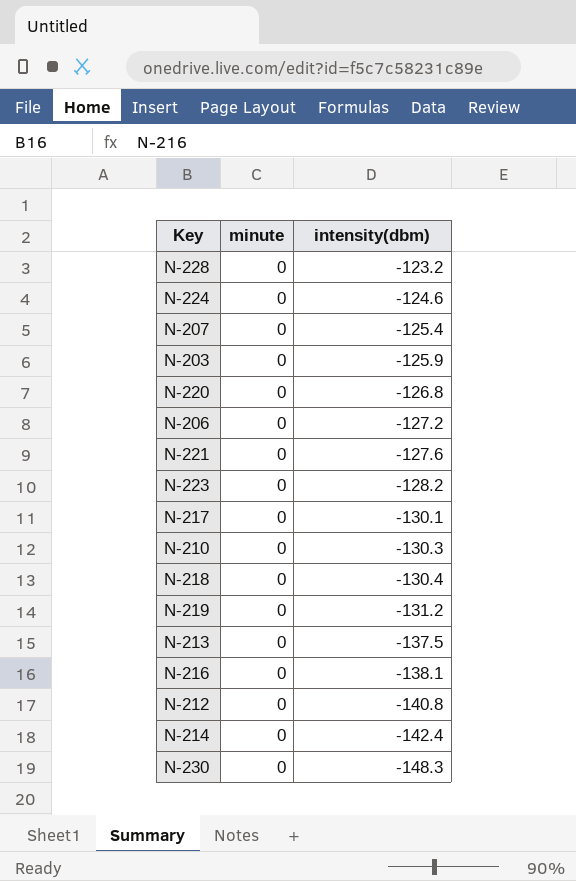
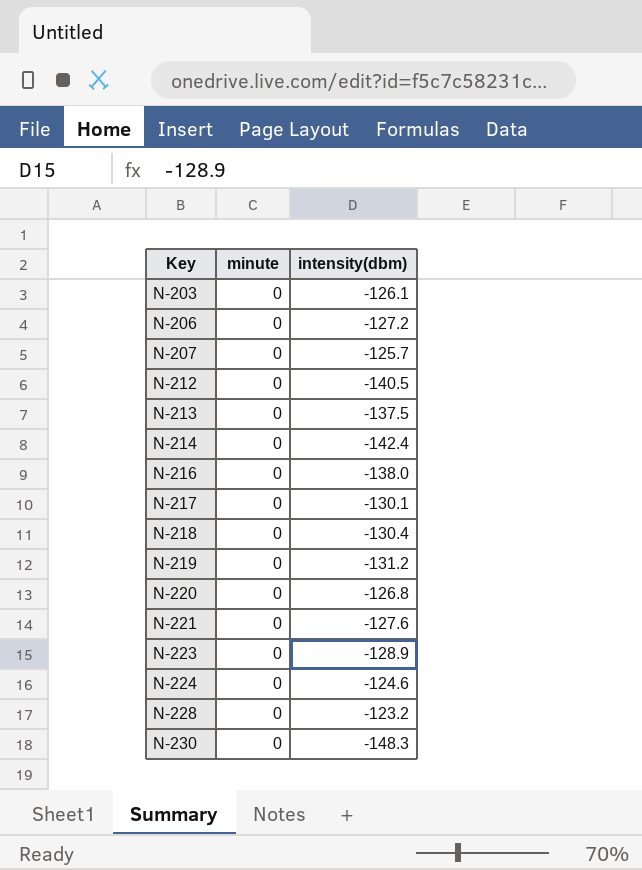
row order: intensity(dbm) descending -> Key ascending
row N-210: 0 | -130.3 -> none
N-203 | intensity(dbm): -125.9 -> -126.1
N-207 | intensity(dbm): -125.4 -> -125.7
N-212 | intensity(dbm): -140.8 -> -140.5
N-216 | intensity(dbm): -138.1 -> -138.0
N-223 | intensity(dbm): -128.2 -> -128.9

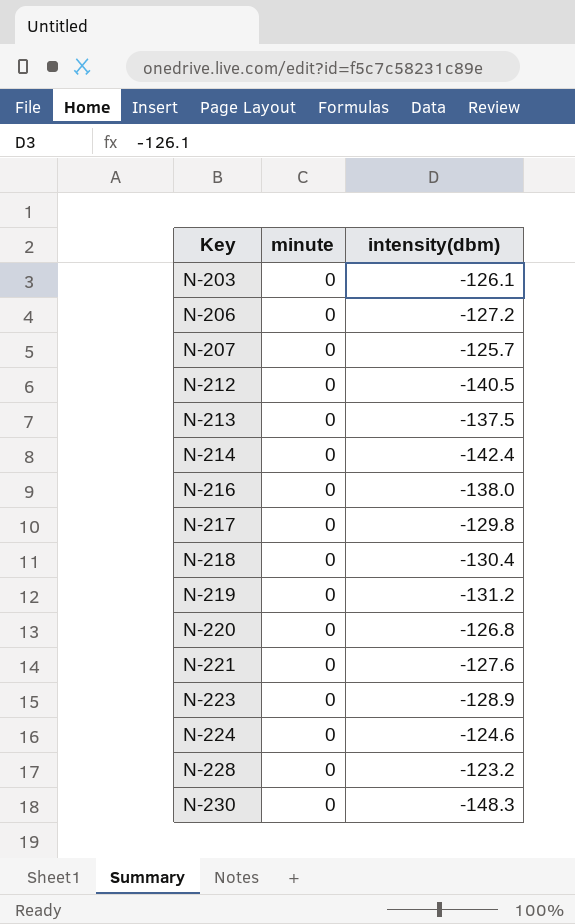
N-217 | intensity(dbm): -130.1 -> -129.8

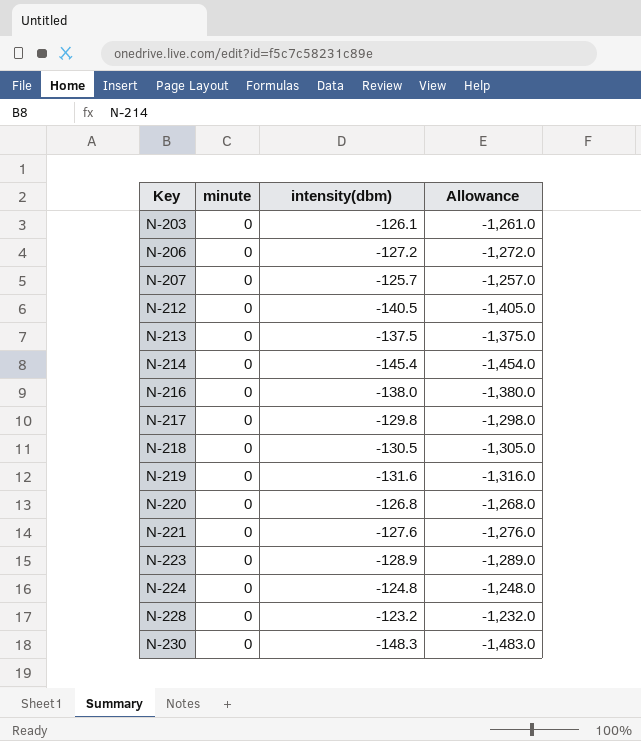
column Allowance | formula: none -> [intensity(dbm)] * 10
N-214 | intensity(dbm): -142.4 -> -145.4
N-218 | intensity(dbm): -130.4 -> -130.5
N-219 | intensity(dbm): -131.2 -> -131.6
N-224 | intensity(dbm): -124.6 -> -124.8

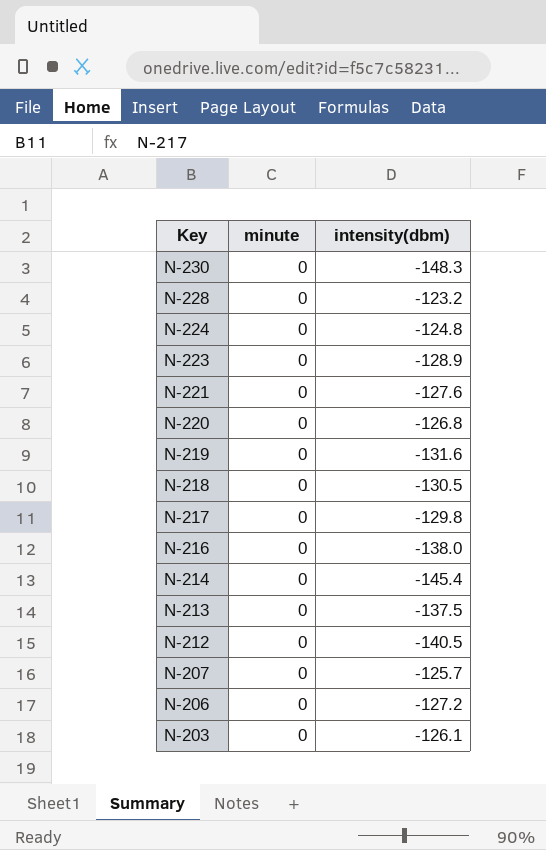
row order: Key ascending -> Key descending
column Allowance | formula: [intensity(dbm)] * 10 -> none

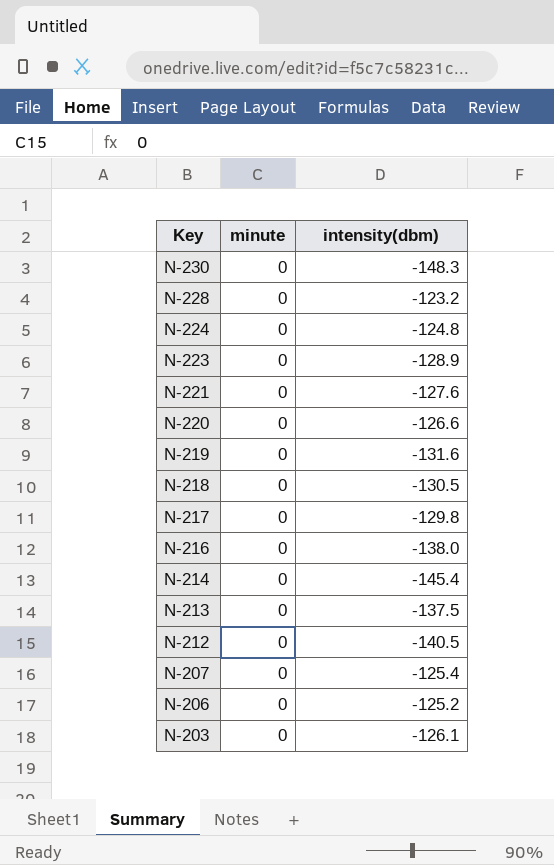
N-220 | intensity(dbm): -126.8 -> -126.6
N-207 | intensity(dbm): -125.7 -> -125.4
N-206 | intensity(dbm): -127.2 -> -125.2

